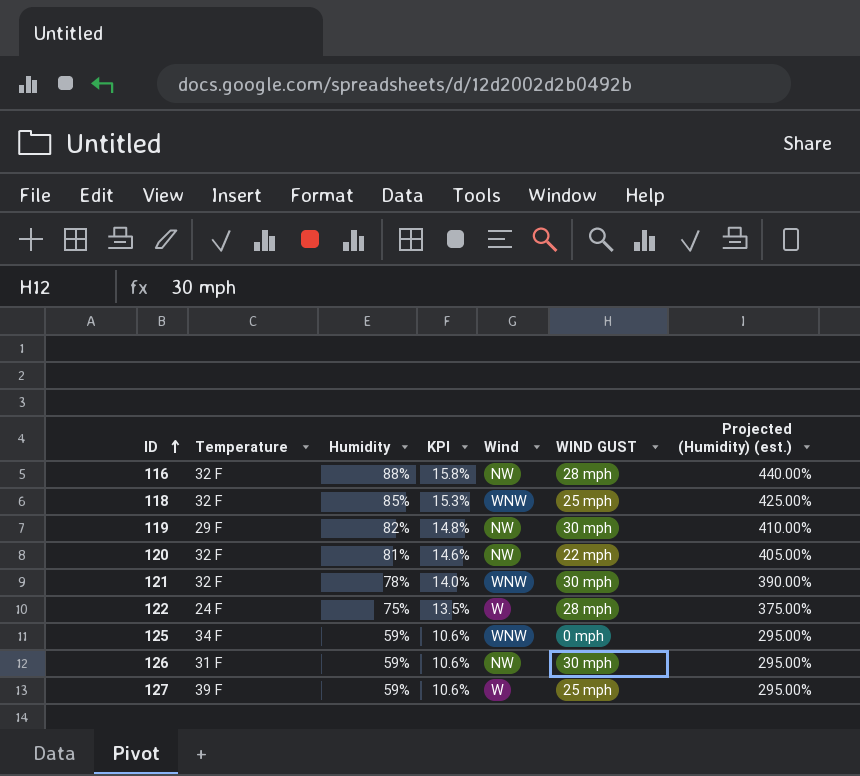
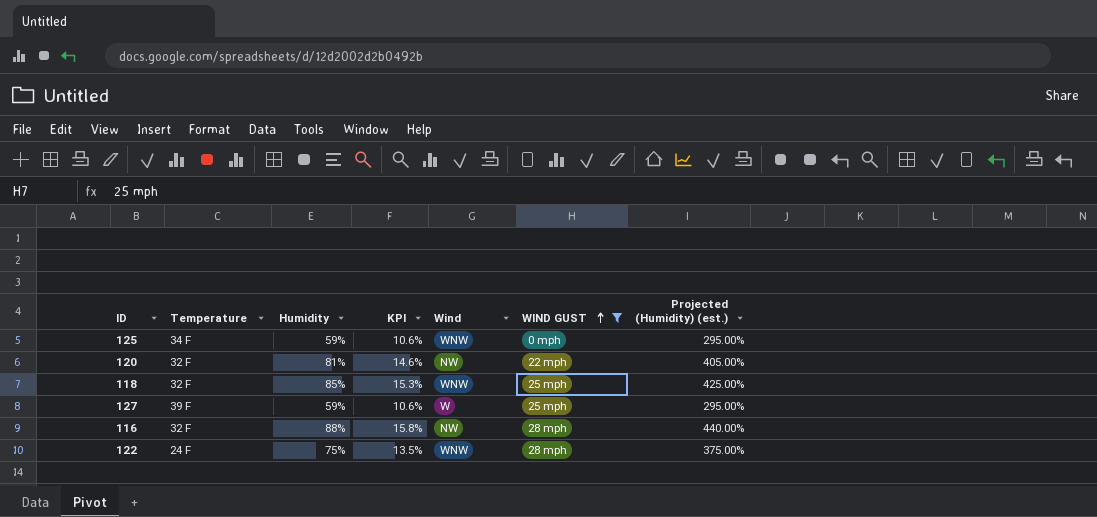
filter: none -> WIND GUST != 30 mph
row order: ID ascending -> WIND GUST ascending
122 | Wind: W -> WNW

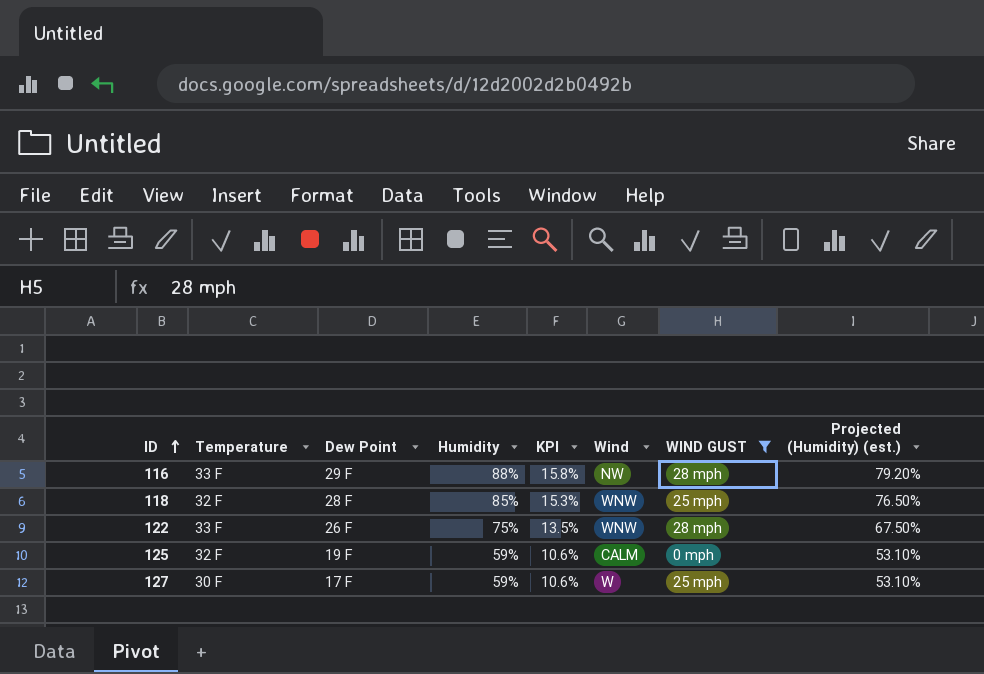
row order: WIND GUST ascending -> ID ascending
column Dew Point | position: none -> 3
column Projected (Humidity) (est.) | formula: [Humidity] * 5 -> [Humidity] * 0.9
row 120: 32 F | 81% | 14.6% | NW | 22 mph | 405.00% -> none
116 | Temperature: 32 F -> 33 F
122 | Temperature: 24 F -> 33 F
125 | Temperature: 34 F -> 32 F
125 | Wind: WNW -> CALM
127 | Temperature: 39 F -> 30 F

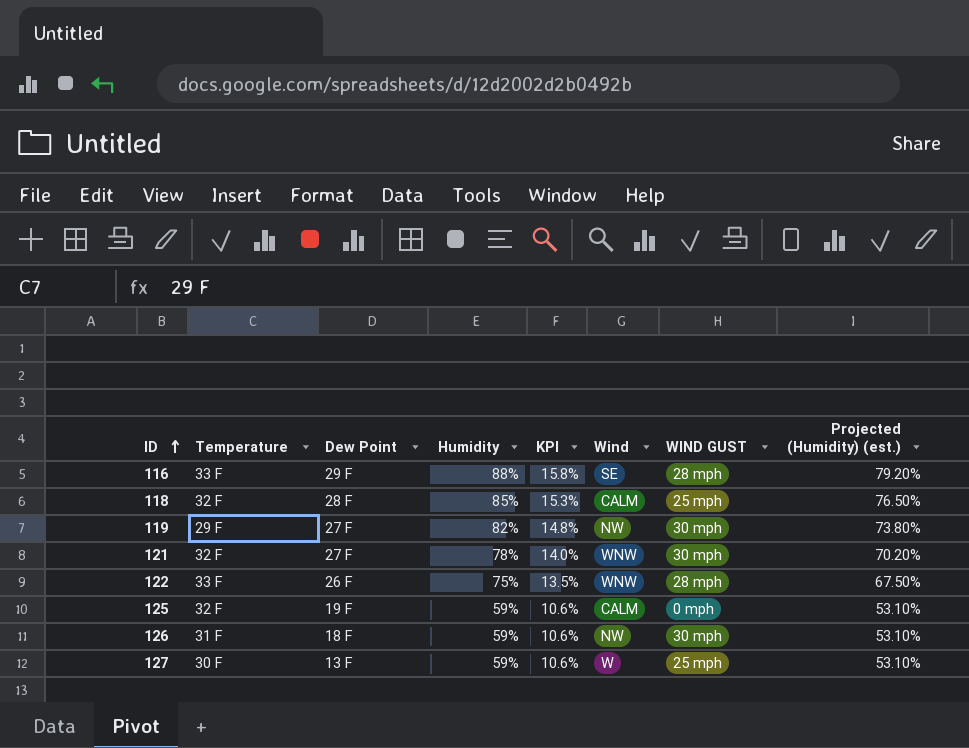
filter: WIND GUST != 30 mph -> none
116 | Wind: NW -> SE
118 | Wind: WNW -> CALM
127 | Dew Point: 17 F -> 13 F

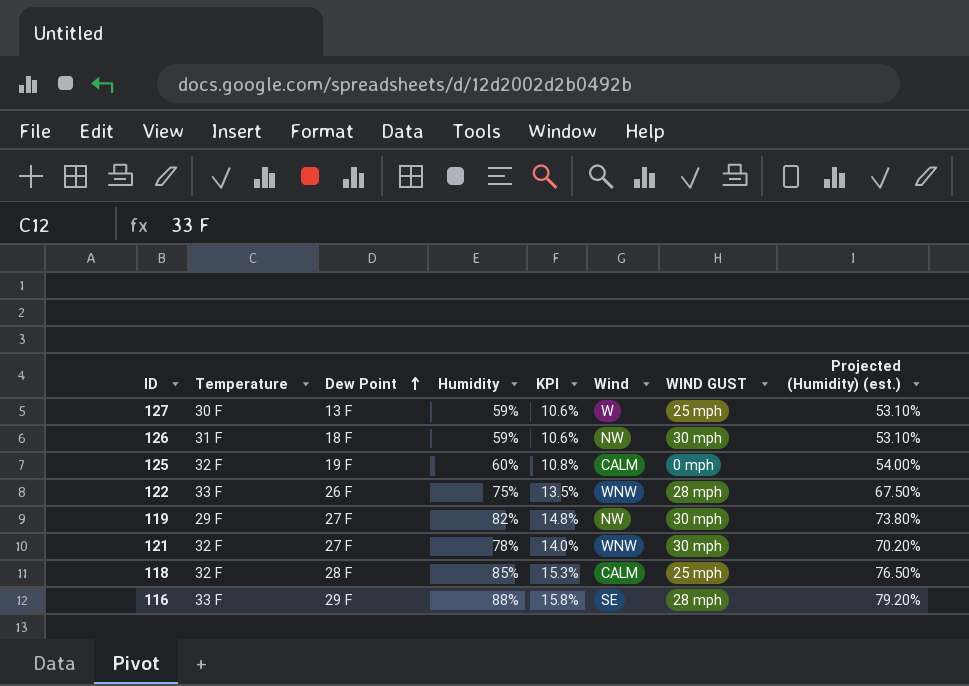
row order: ID ascending -> Dew Point ascending
125 | Humidity: 59% -> 60%
125 | KPI: 10.6% -> 10.8%
125 | Projected (Humidity) (est.): 53.10% -> 54.00%

